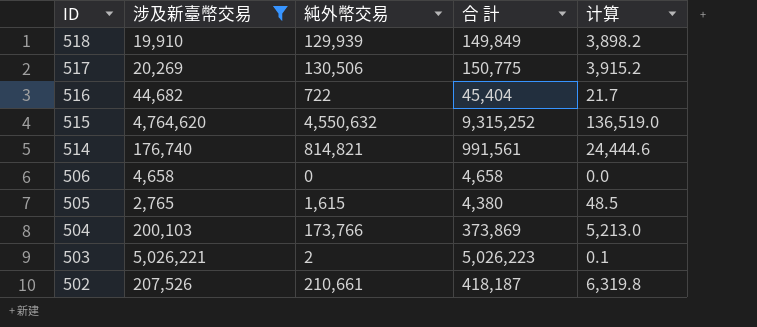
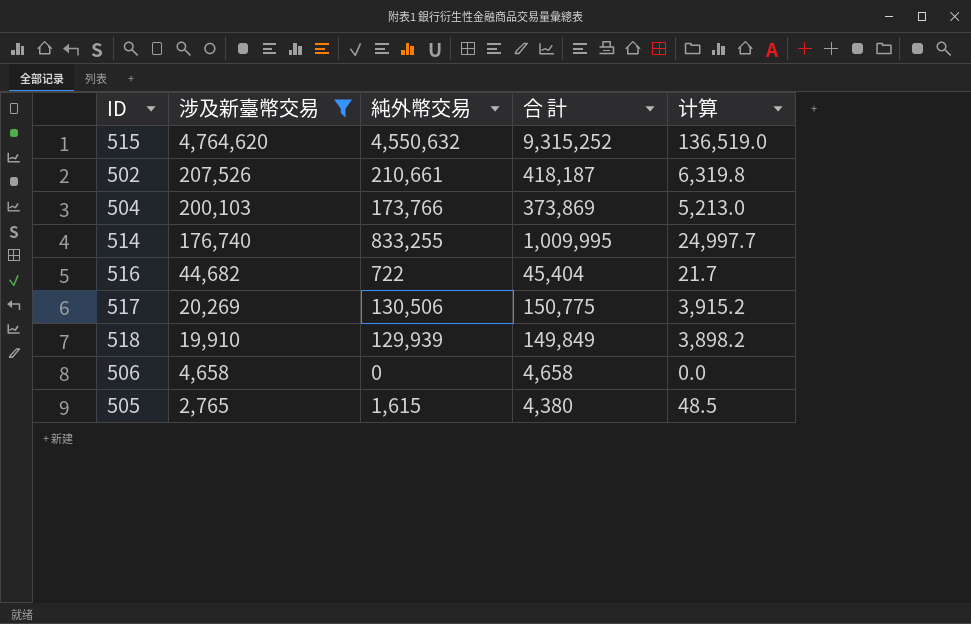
row order: ID descending -> 涉及新臺幣交易 descending
row 503: 5,026,221 | 2 | 5,026,223 | 0.1 -> none
514 | 純外幣交易: 814,821 -> 833,255
514 | 合 計: 991,561 -> 1,009,995
514 | 计算: 24,444.6 -> 24,997.7

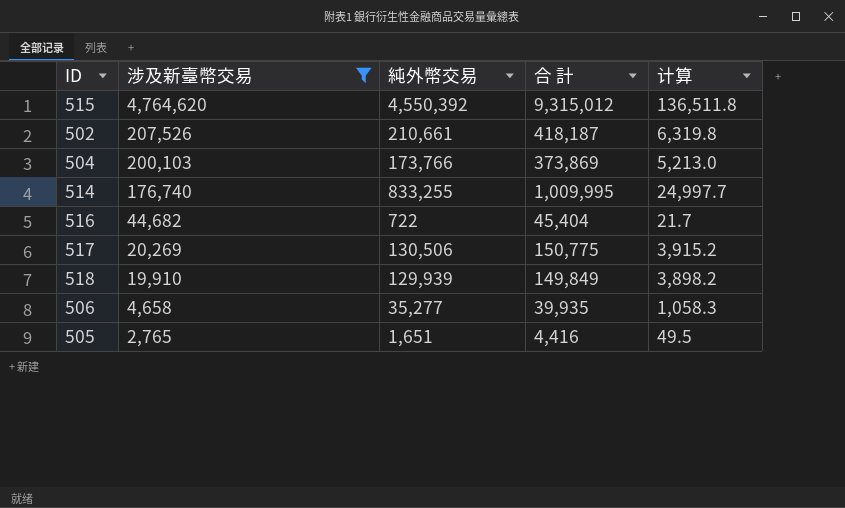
515 | 純外幣交易: 4,550,632 -> 4,550,392
515 | 合 計: 9,315,252 -> 9,315,012
515 | 计算: 136,519.0 -> 136,511.8
506 | 純外幣交易: 0 -> 35,277
506 | 合 計: 4,658 -> 39,935
506 | 计算: 0.0 -> 1,058.3
505 | 純外幣交易: 1,615 -> 1,651
505 | 合 計: 4,380 -> 4,416
505 | 计算: 48.5 -> 49.5

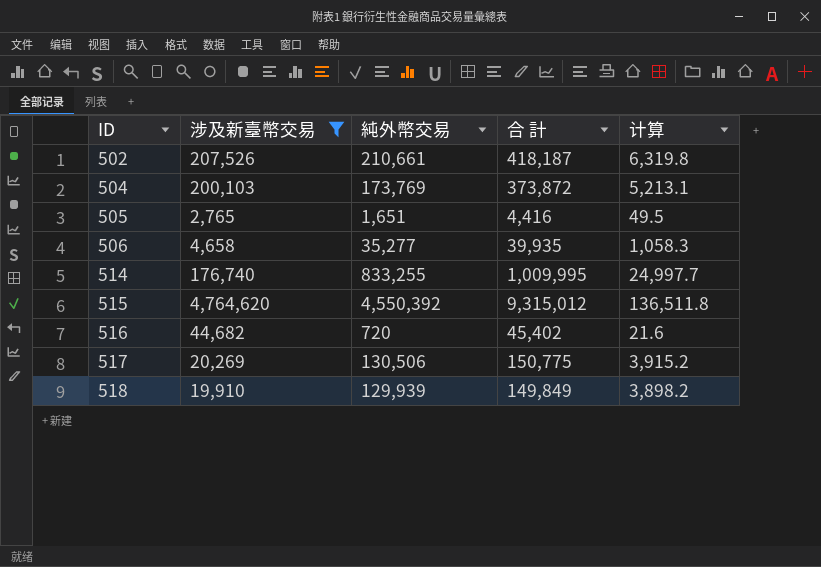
row order: 涉及新臺幣交易 descending -> ID ascending
504 | 純外幣交易: 173,766 -> 173,769
504 | 合 計: 373,869 -> 373,872
504 | 计算: 5,213.0 -> 5,213.1
516 | 純外幣交易: 722 -> 720
516 | 合 計: 45,404 -> 45,402
516 | 计算: 21.7 -> 21.6

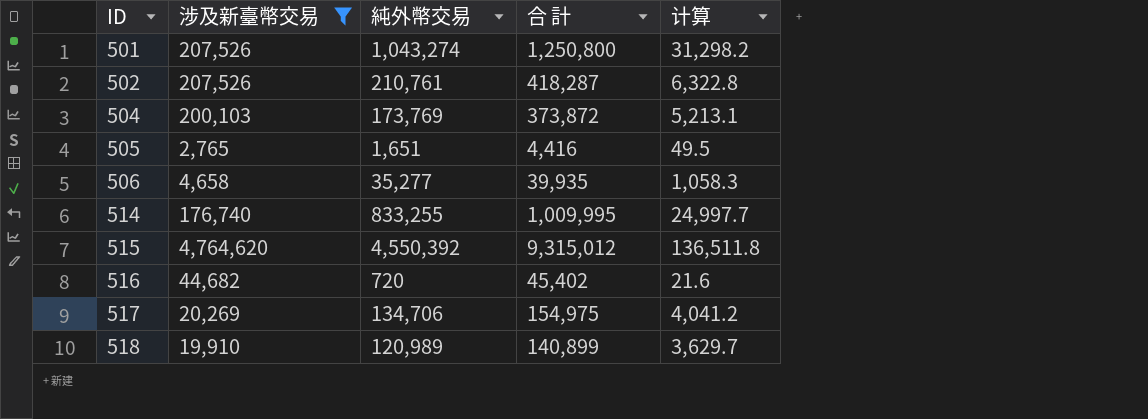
row 501: none -> 207,526 | 1,043,274 | 1,250,800 | 31,298.2
502 | 純外幣交易: 210,661 -> 210,761
502 | 合 計: 418,187 -> 418,287
502 | 计算: 6,319.8 -> 6,322.8
517 | 純外幣交易: 130,506 -> 134,706
517 | 合 計: 150,775 -> 154,975
517 | 计算: 3,915.2 -> 4,041.2
518 | 純外幣交易: 129,939 -> 120,989
518 | 合 計: 149,849 -> 140,899
518 | 计算: 3,898.2 -> 3,629.7

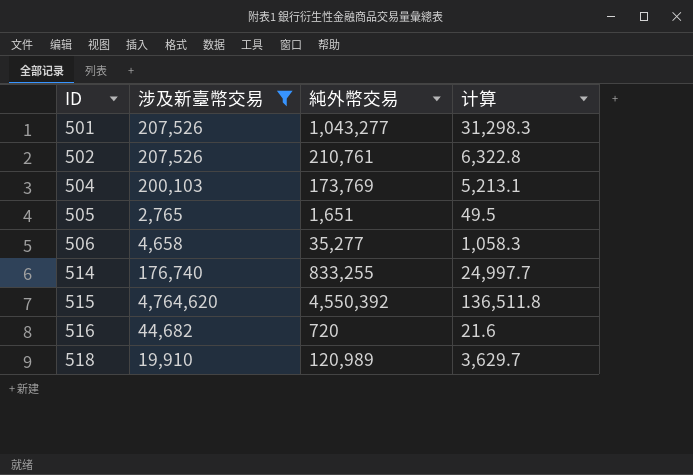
column 合 計 | formula: [涉及新臺幣交易] + [純外幣交易] -> none
row 517: 20,269 | 134,706 | 154,975 | 4,041.2 -> none
501 | 純外幣交易: 1,043,274 -> 1,043,277
501 | 计算: 31,298.2 -> 31,298.3

